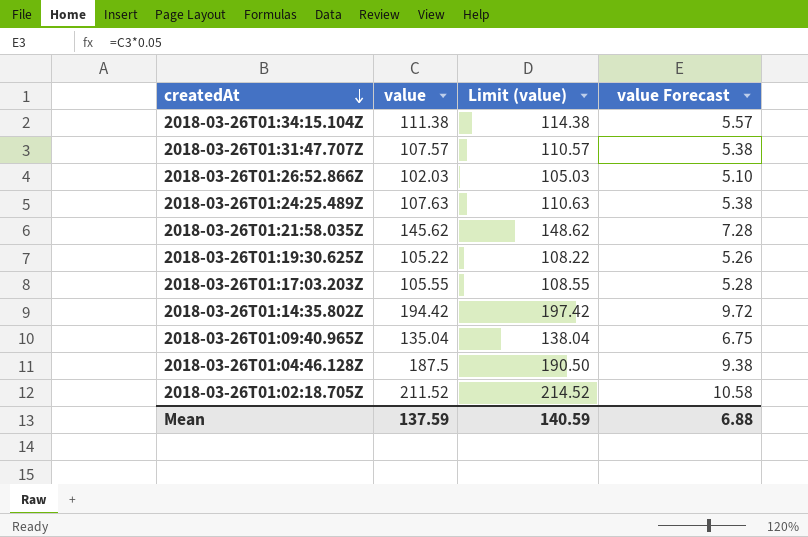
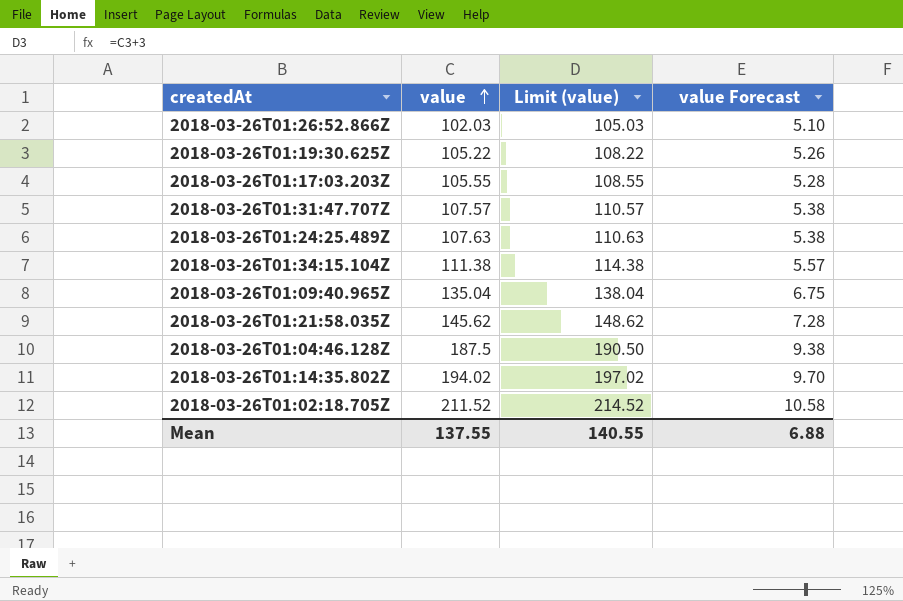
row order: createdAt descending -> value ascending
2018-03-26T01:14:35.802Z | value: 194.42 -> 194.02
2018-03-26T01:14:35.802Z | Limit (value): 197.42 -> 197.02
2018-03-26T01:14:35.802Z | value Forecast: 9.72 -> 9.70
Mean | value: 137.59 -> 137.55
Mean | Limit (value): 140.59 -> 140.55

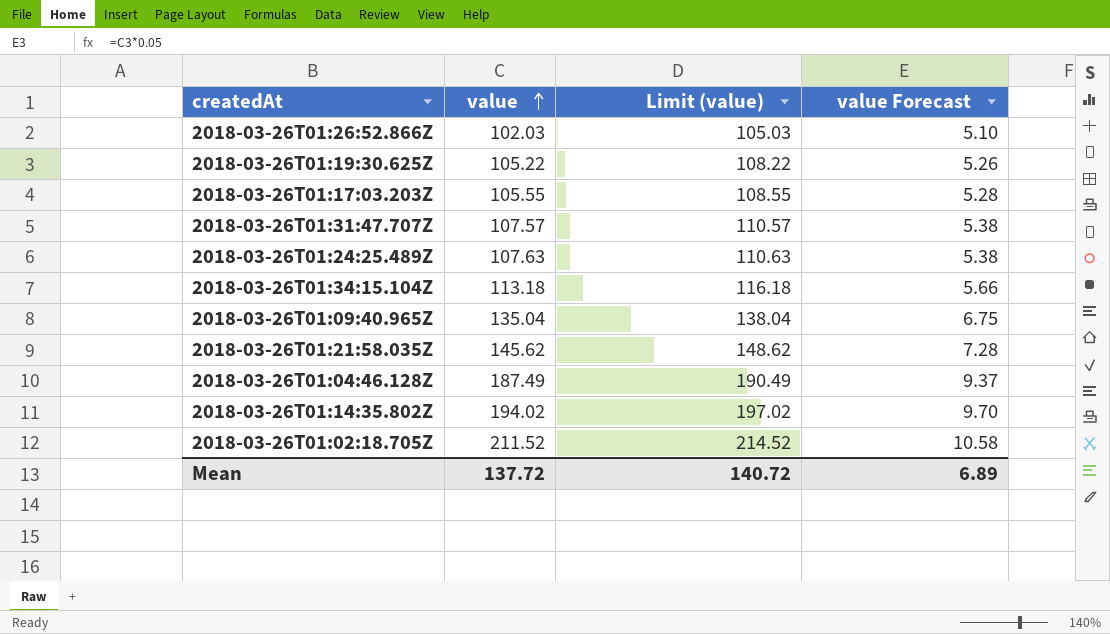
2018-03-26T01:34:15.104Z | value: 111.38 -> 113.18
2018-03-26T01:34:15.104Z | Limit (value): 114.38 -> 116.18
2018-03-26T01:34:15.104Z | value Forecast: 5.57 -> 5.66
2018-03-26T01:04:46.128Z | value: 187.5 -> 187.49
2018-03-26T01:04:46.128Z | Limit (value): 190.50 -> 190.49
2018-03-26T01:04:46.128Z | value Forecast: 9.38 -> 9.37
Mean | value: 137.55 -> 137.72
Mean | Limit (value): 140.55 -> 140.72
Mean | value Forecast: 6.88 -> 6.89

